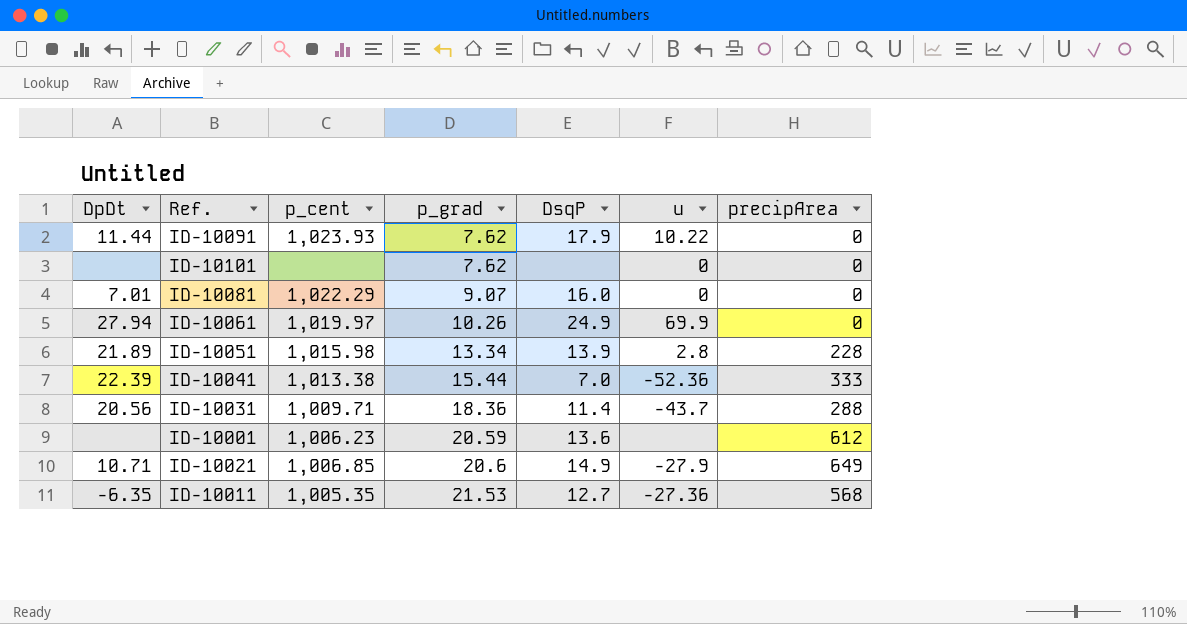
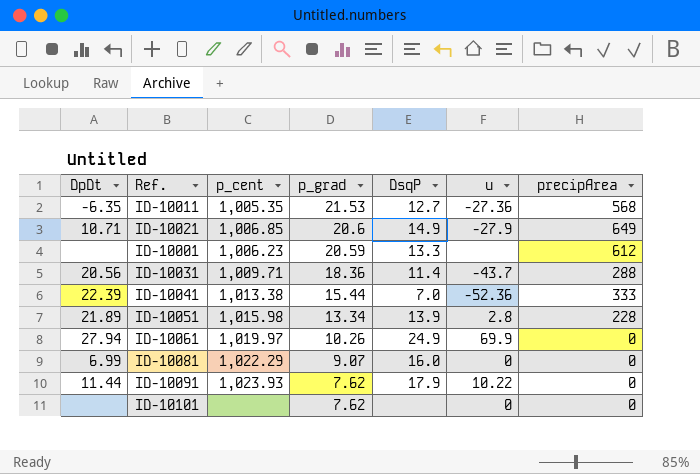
row order: p_grad ascending -> p_grad descending
ID-10001 | DsqP: 13.6 -> 13.3
ID-10081 | DpDt: 7.01 -> 6.99

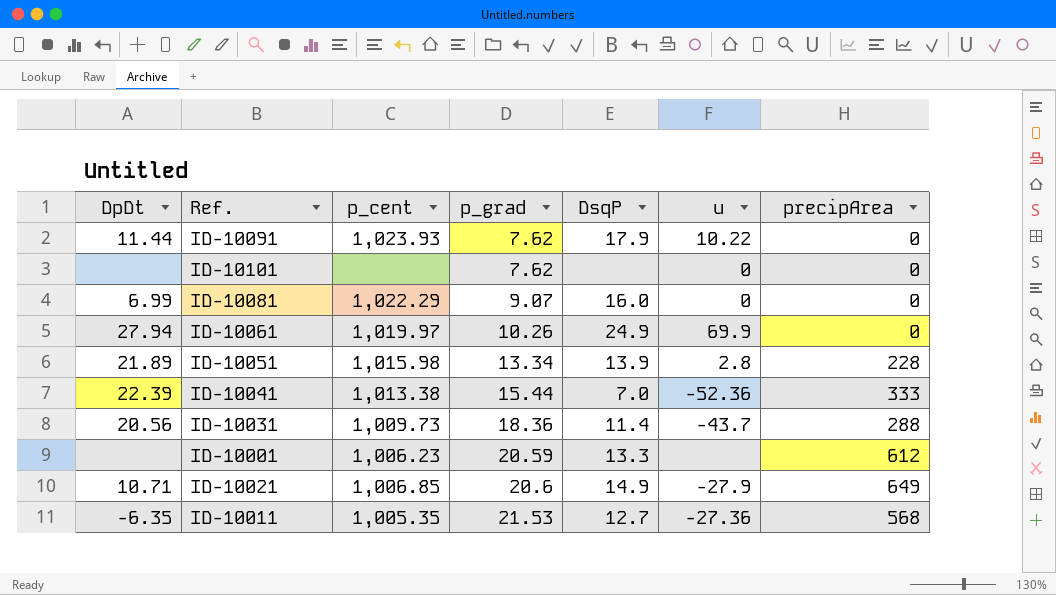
row order: p_grad descending -> p_grad ascending
ID-10031 | p_cent: 1,009.71 -> 1,009.73

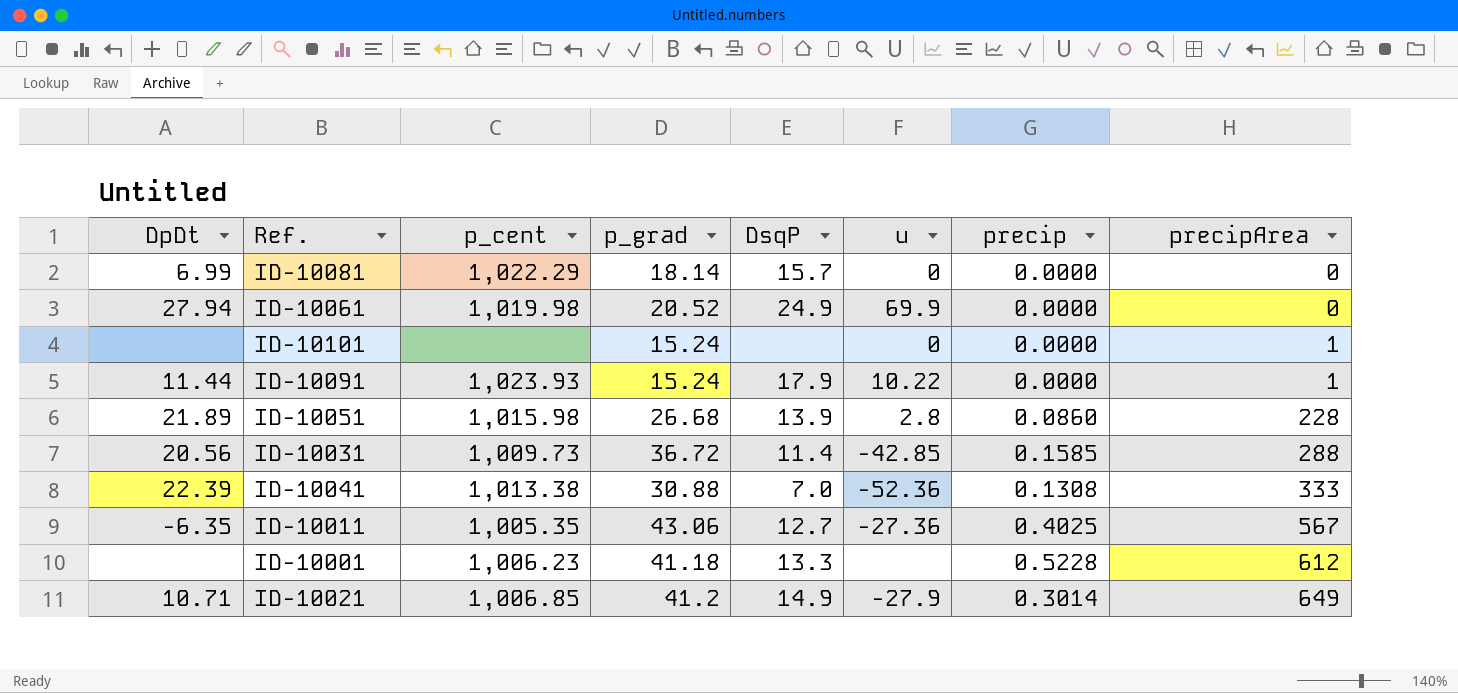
row order: p_grad ascending -> precipArea ascending
column precip | position: none -> 7
ID-10081 | p_grad: 9.07 -> 18.14
ID-10081 | DsqP: 16.0 -> 15.7
ID-10061 | p_cent: 1,019.97 -> 1,019.98
ID-10061 | p_grad: 10.26 -> 20.52
ID-10101 | p_grad: 7.62 -> 15.24
ID-10101 | precipArea: 0 -> 1
ID-10091 | p_grad: 7.62 -> 15.24
ID-10091 | precipArea: 0 -> 1
ID-10051 | p_grad: 13.34 -> 26.68
ID-10031 | p_grad: 18.36 -> 36.72
ID-10031 | u: -43.7 -> -42.85
ID-10041 | p_grad: 15.44 -> 30.88
ID-10011 | p_grad: 21.53 -> 43.06
ID-10011 | precipArea: 568 -> 567
ID-10001 | p_grad: 20.59 -> 41.18
ID-10021 | p_grad: 20.6 -> 41.2

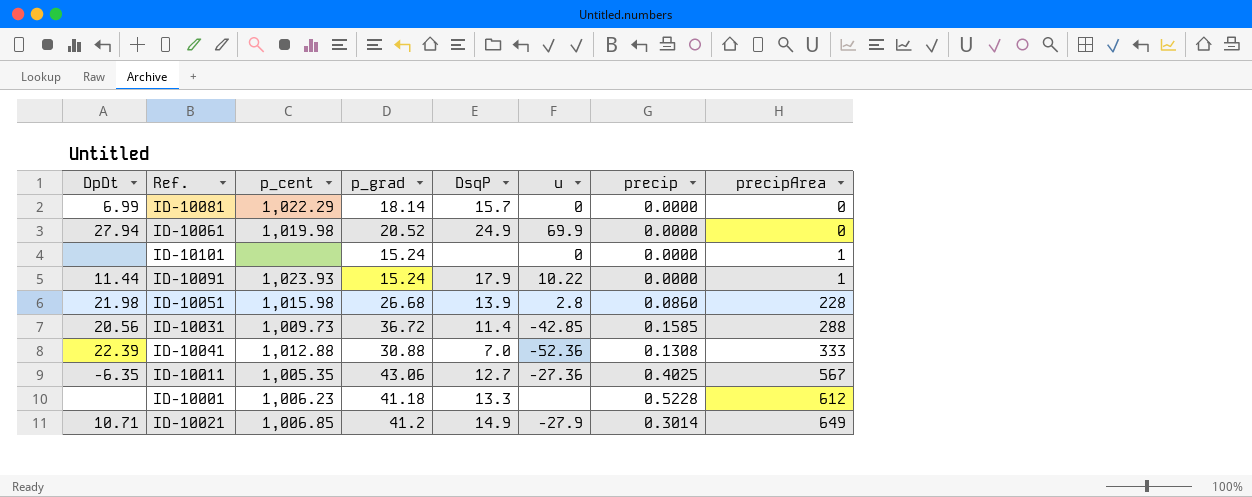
ID-10051 | DpDt: 21.89 -> 21.98
ID-10041 | p_cent: 1,013.38 -> 1,012.88

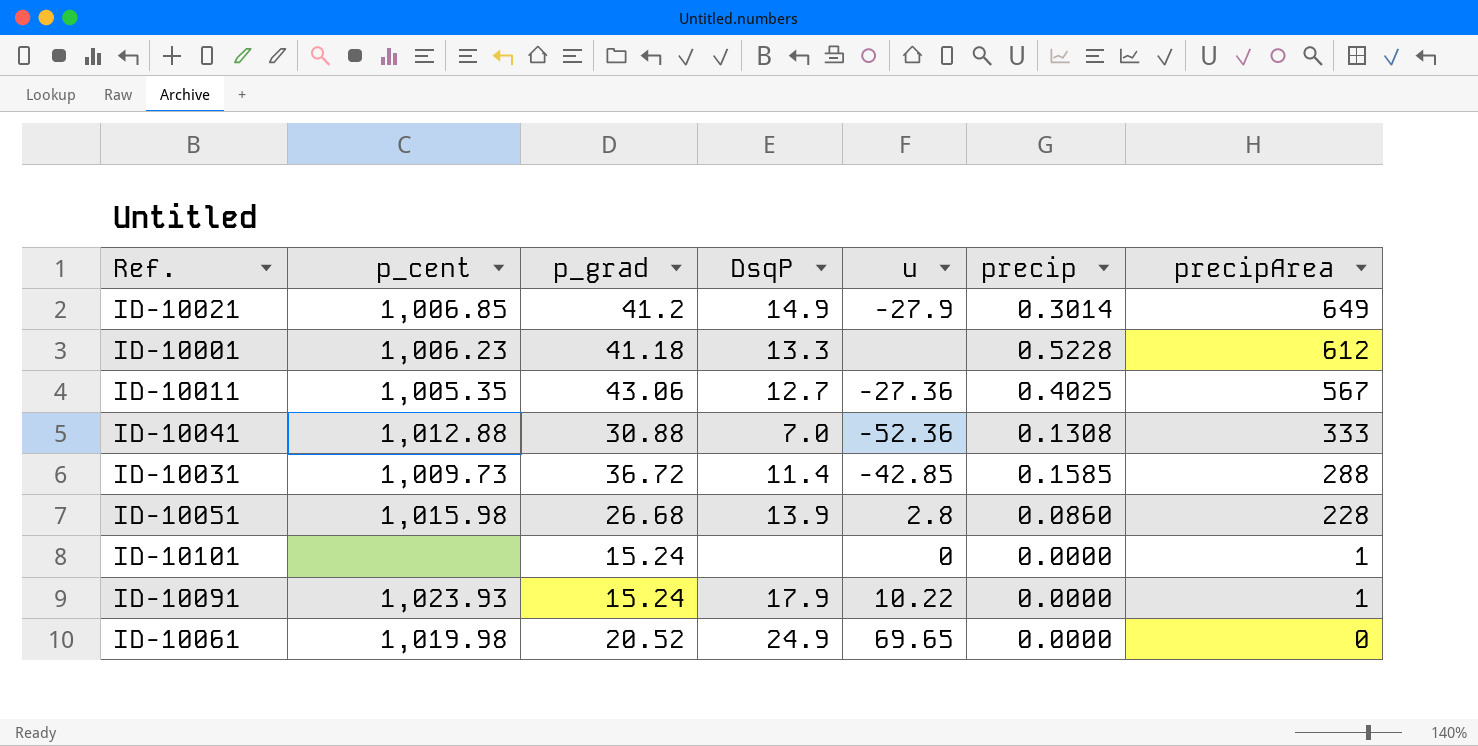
row order: precipArea ascending -> precipArea descending
column DpDt | position: 1 -> none
row ID-10081: 6.99 | 1,022.29 | 18.14 | 15.7 | 0 | 0.0000 | 0 -> none
ID-10061 | u: 69.9 -> 69.65

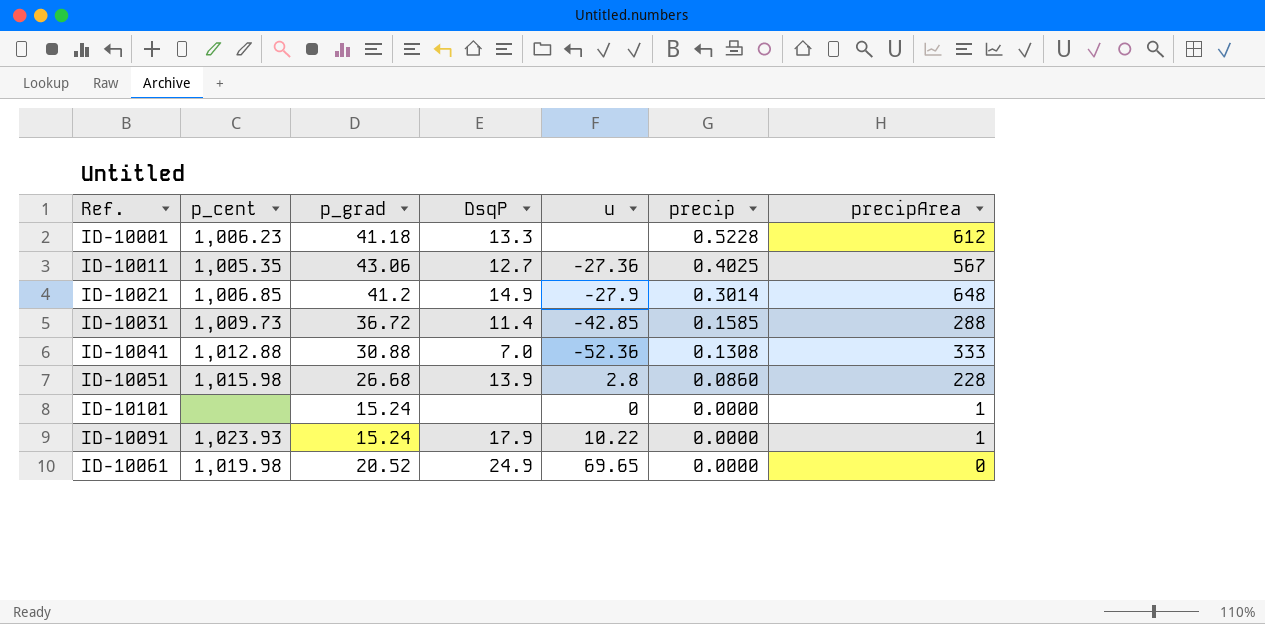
row order: precipArea descending -> precip descending
ID-10021 | precipArea: 649 -> 648

